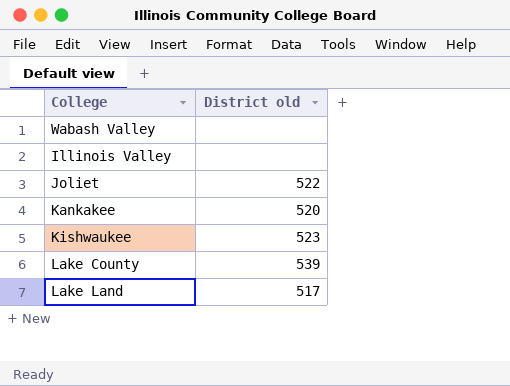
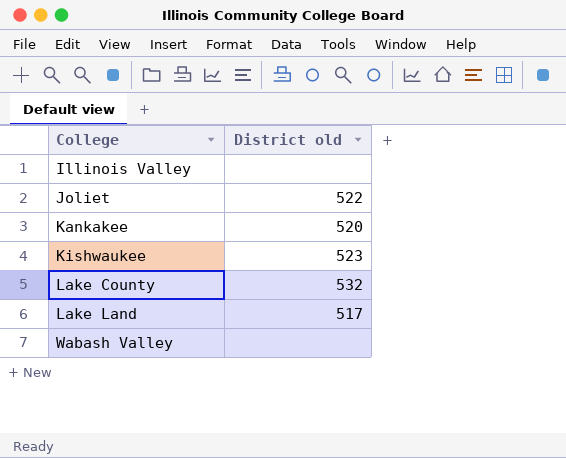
row order: none -> College ascending
Lake County | District old: 539 -> 532

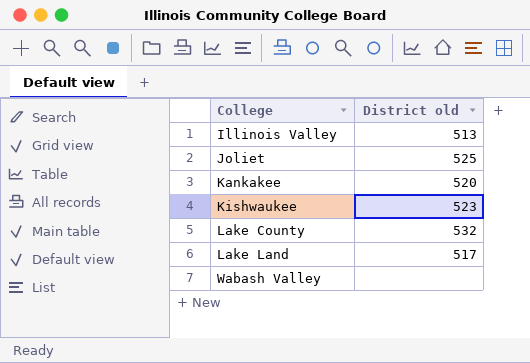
Illinois Valley | District old: none -> 513
Joliet | District old: 522 -> 525

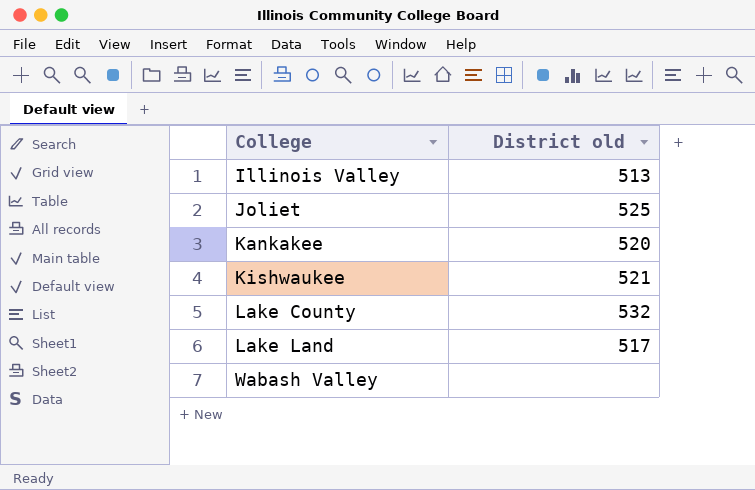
Kishwaukee | District old: 523 -> 521

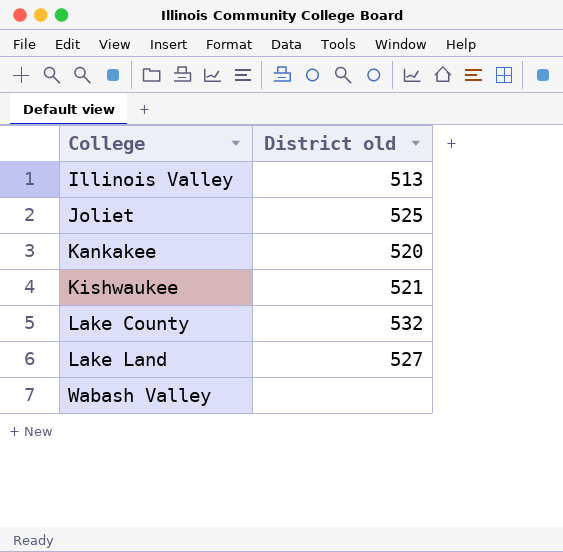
Lake Land | District old: 517 -> 527

